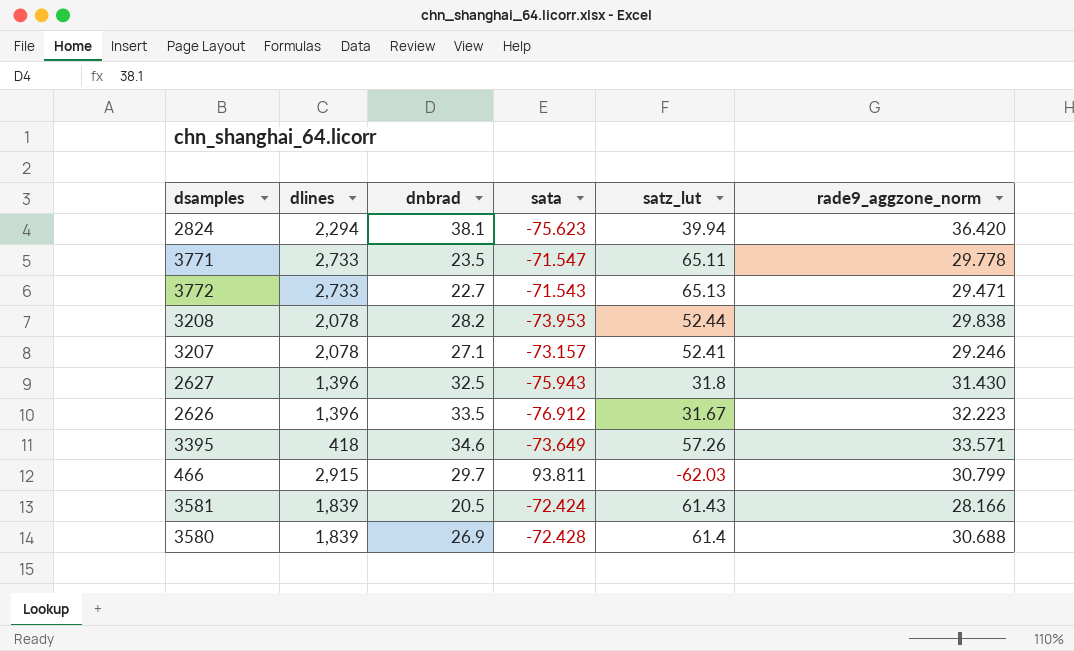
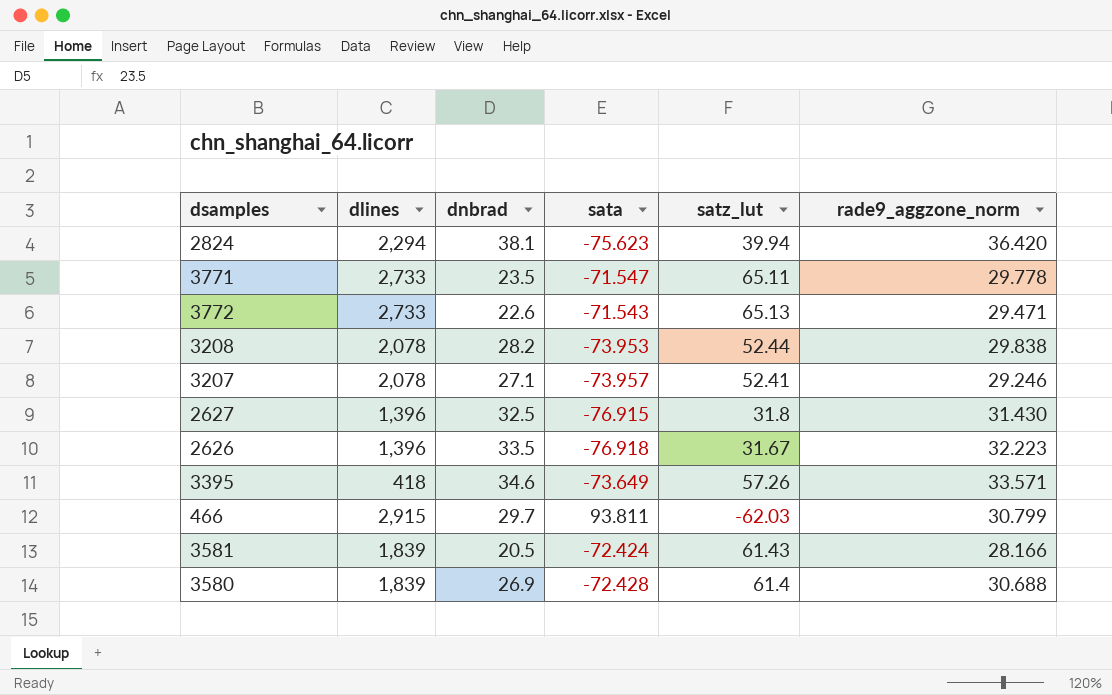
3772 | dnbrad: 22.7 -> 22.6
3207 | sata: -73.157 -> -73.957
2627 | sata: -75.943 -> -76.915
2626 | sata: -76.912 -> -76.918

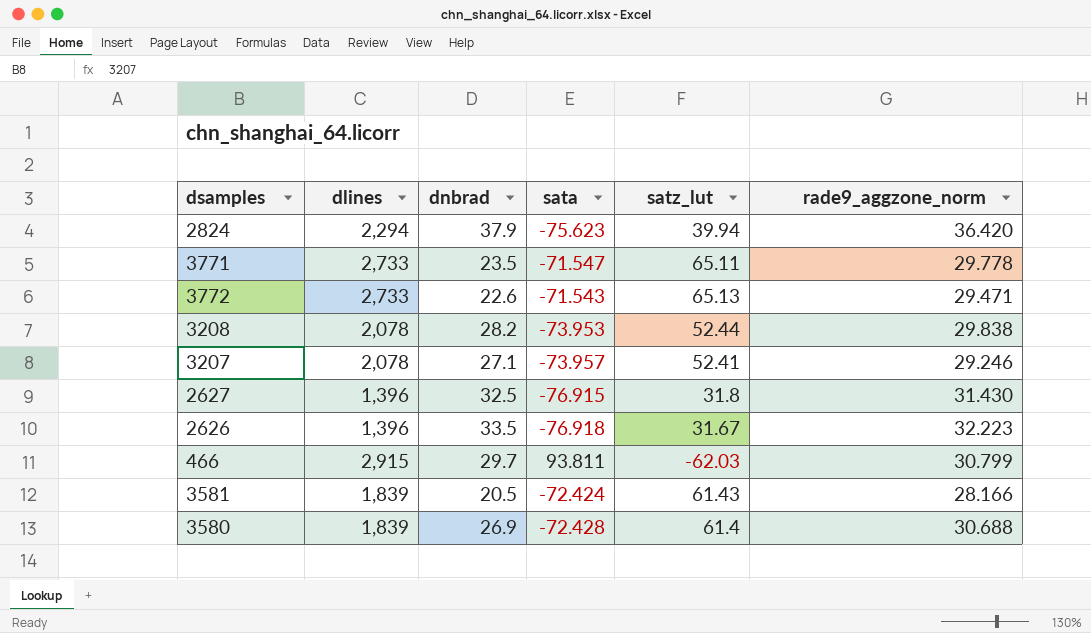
row 3395: 418 | 34.6 | -73.649 | 57.26 | 33.571 -> none
2824 | dnbrad: 38.1 -> 37.9

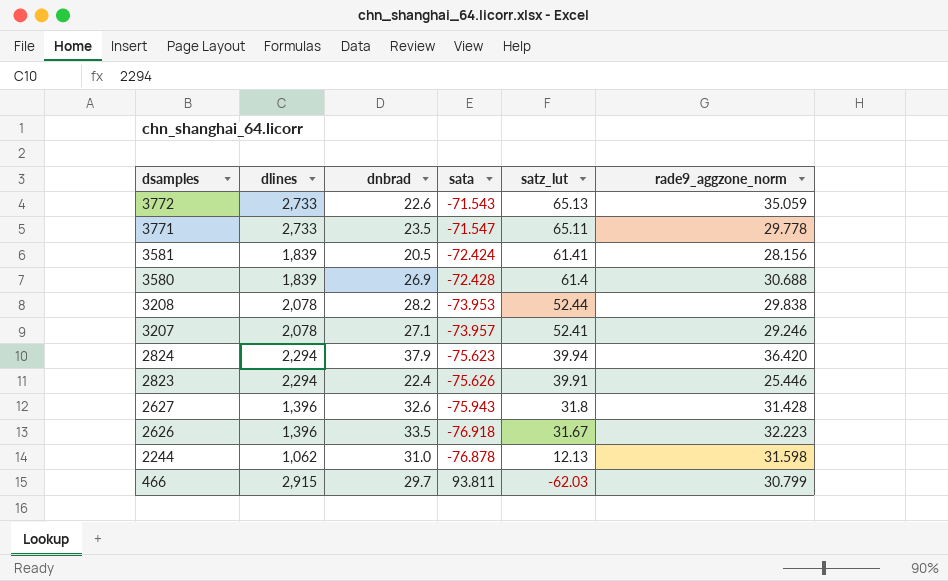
row order: none -> dsamples descending
3772 | rade9_aggzone_norm: 29.471 -> 35.059
3581 | satz_lut: 61.43 -> 61.41
3581 | rade9_aggzone_norm: 28.166 -> 28.156
row 2823: none -> 2,294 | 22.4 | -75.626 | 39.91 | 25.446
2627 | dnbrad: 32.5 -> 32.6
2627 | sata: -76.915 -> -75.943
2627 | rade9_aggzone_norm: 31.430 -> 31.428
row 2244: none -> 1,062 | 31.0 | -76.878 | 12.13 | 31.598

